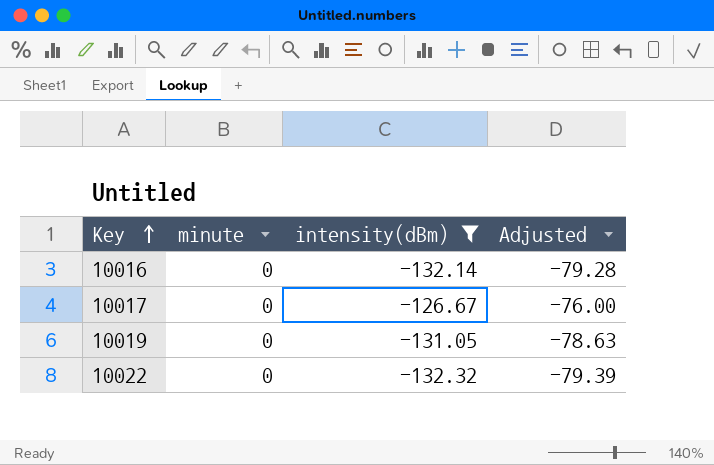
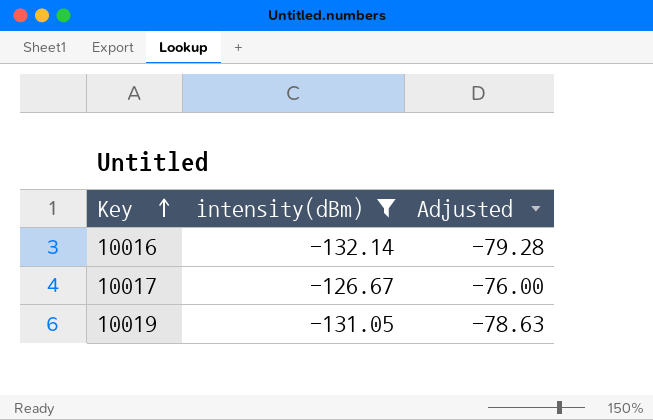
column minute | position: 2 -> none
row 10022: 0 | -132.32 | -79.39 -> none

